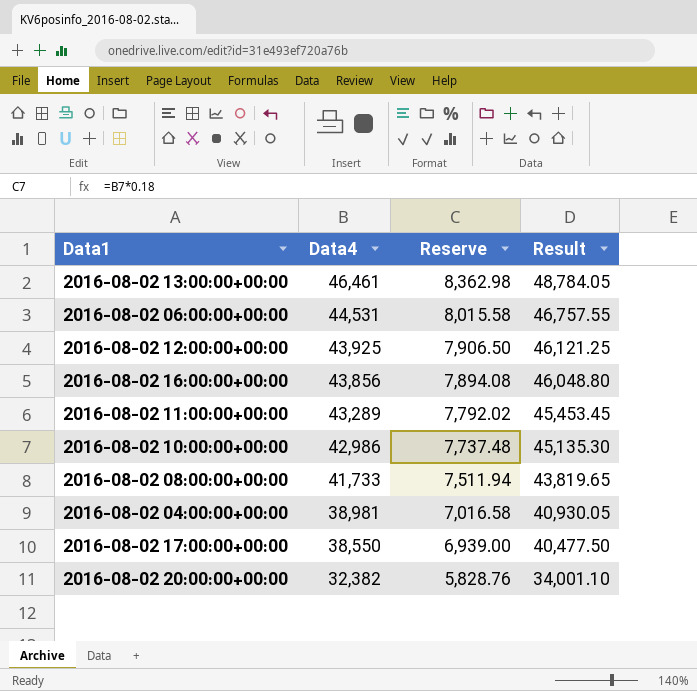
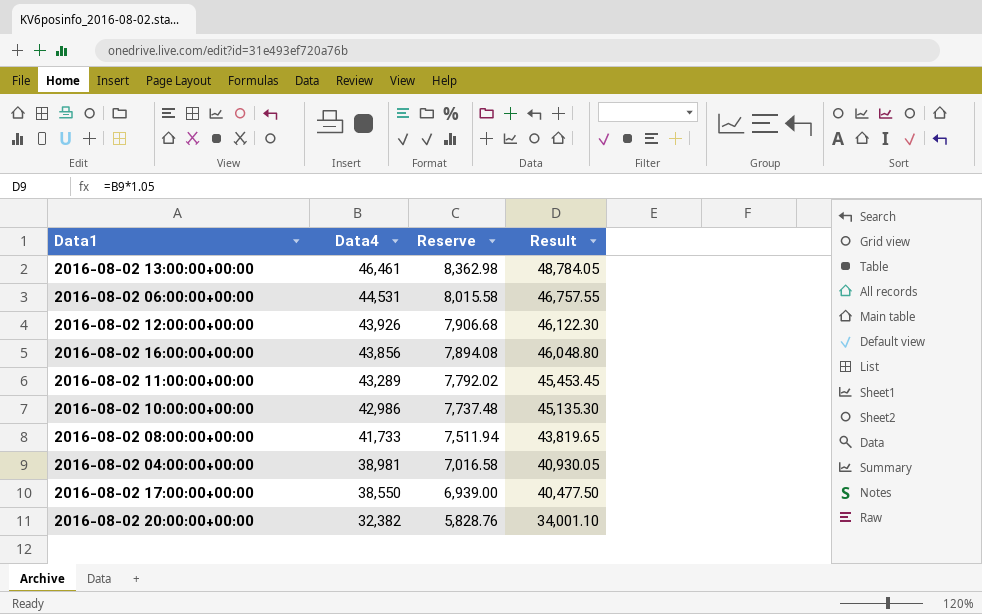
2016-08-02 12:00:00+00:00 | Data4: 43,925 -> 43,926
2016-08-02 12:00:00+00:00 | Reserve: 7,906.50 -> 7,906.68
2016-08-02 12:00:00+00:00 | Result: 46,121.25 -> 46,122.30

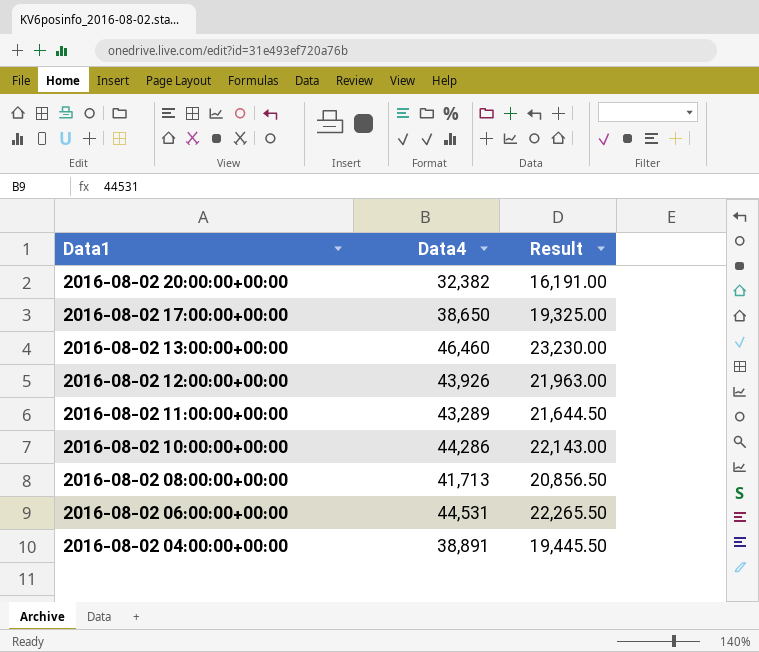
row order: Data4 descending -> Data1 descending
column Reserve | formula: [Data4] * 0.18 -> none
column Result | formula: [Data4] * 1.05 -> [Data4] * 0.5
row 2016-08-02 16:00:00+00:00: 43,856 | 7,894.08 | 46,048.80 -> none
2016-08-02 17:00:00+00:00 | Data4: 38,550 -> 38,650
2016-08-02 13:00:00+00:00 | Data4: 46,461 -> 46,460
2016-08-02 10:00:00+00:00 | Data4: 42,986 -> 44,286
2016-08-02 08:00:00+00:00 | Data4: 41,733 -> 41,713
2016-08-02 04:00:00+00:00 | Data4: 38,981 -> 38,891

